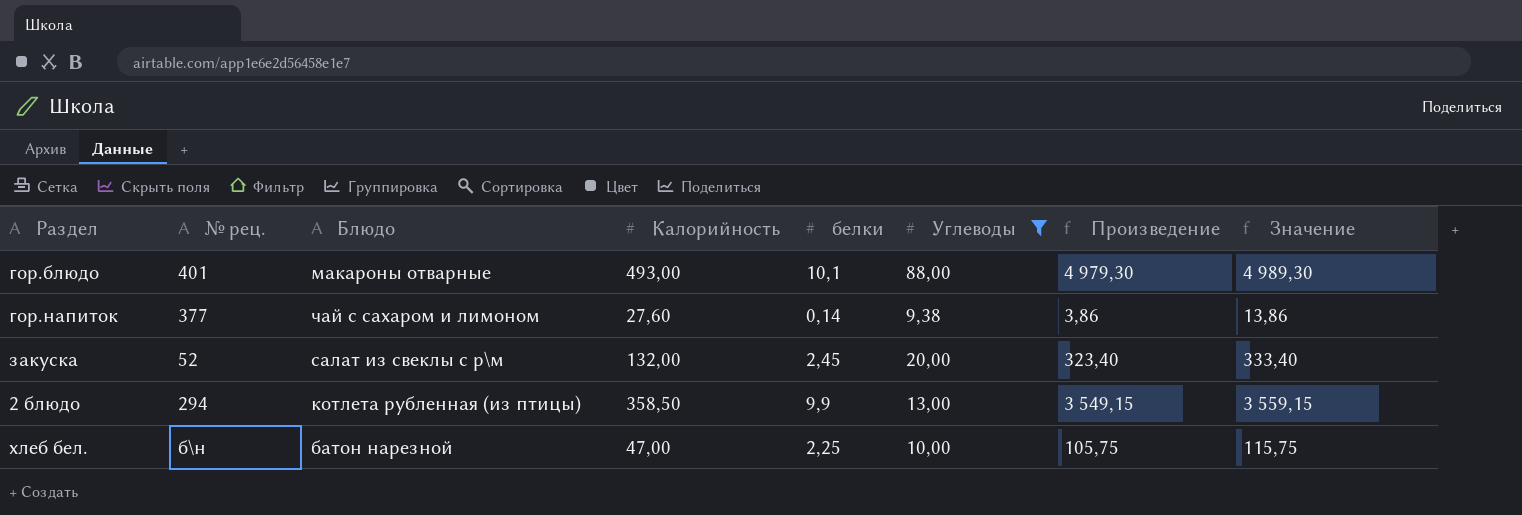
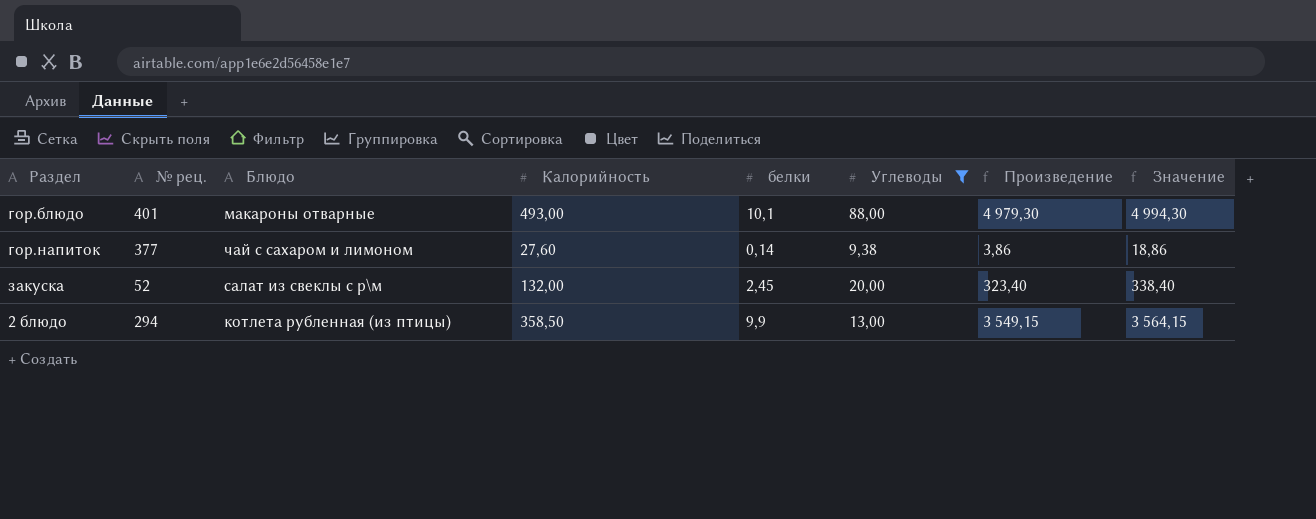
column Значение | formula: [Произведение] + 10 -> [Произведение] + 15
row хлеб бел.: б\н | батон нарезной | 47,00 | 2,25 | 10,00 | 105,75 | 115,75 -> none

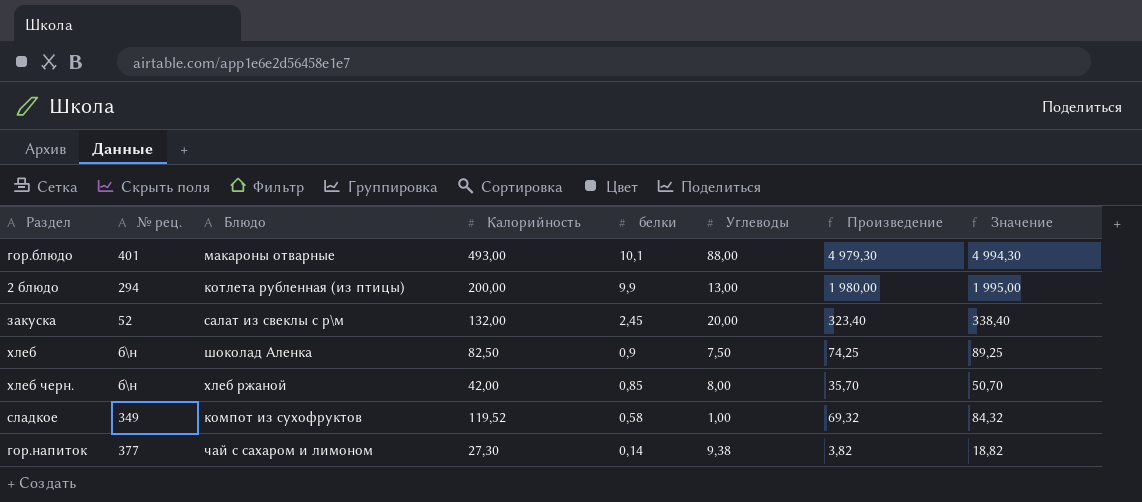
filter: Углеводы >= 9,38 -> none
row order: none -> белки descending
2 блюдо | Калорийность: 358,50 -> 200,00
2 блюдо | Произведение: 3 549,15 -> 1 980,00
2 блюдо | Значение: 3 564,15 -> 1 995,00
гор.напиток | Калорийность: 27,60 -> 27,30
гор.напиток | Произведение: 3,86 -> 3,82
гор.напиток | Значение: 18,86 -> 18,82

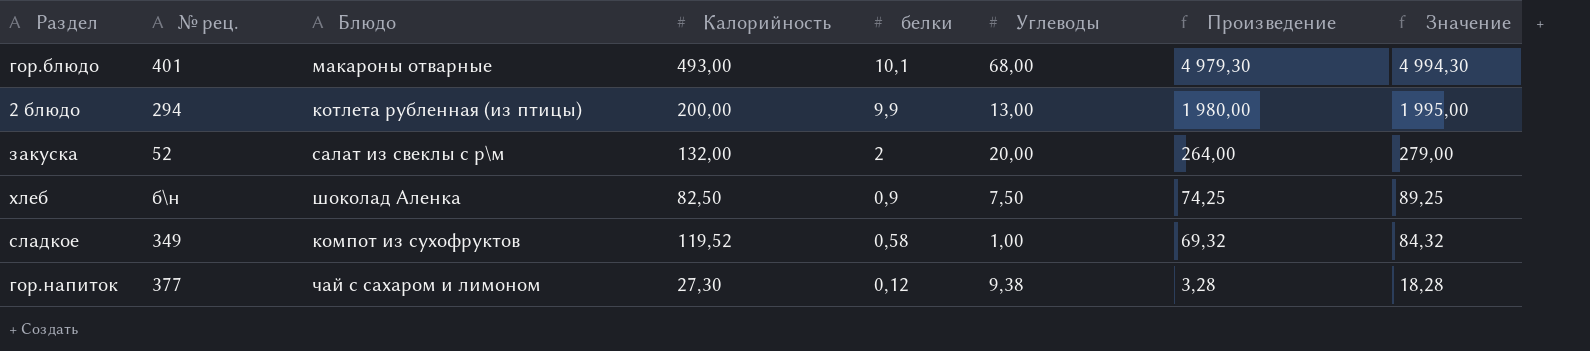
row хлеб черн.: б\н | хлеб ржаной | 42,00 | 0,85 | 8,00 | 35,70 | 50,70 -> none
гор.блюдо | Углеводы: 88,00 -> 68,00
закуска | белки: 2,45 -> 2
закуска | Произведение: 323,40 -> 264,00
закуска | Значение: 338,40 -> 279,00
гор.напиток | белки: 0,14 -> 0,12
гор.напиток | Произведение: 3,82 -> 3,28
гор.напиток | Значение: 18,82 -> 18,28

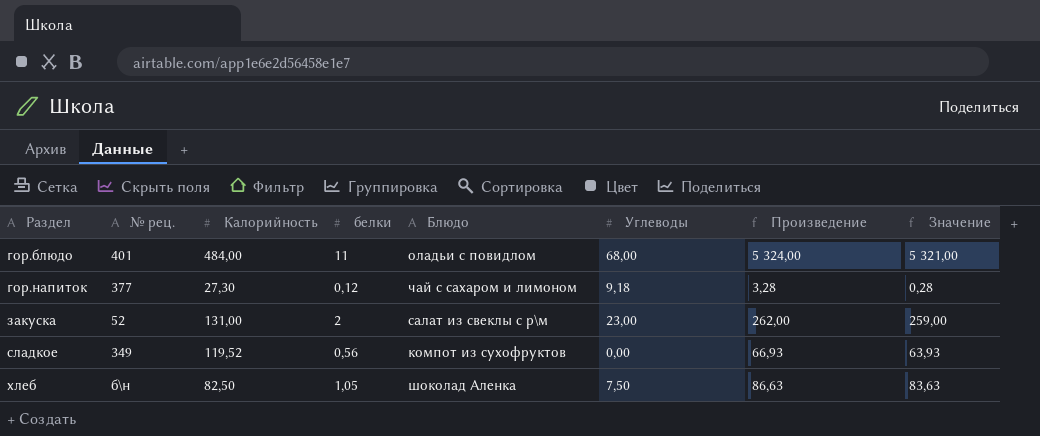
row order: белки descending -> Раздел ascending
column Блюдо | position: 3 -> 5
column Значение | formula: [Произведение] + 15 -> [Произведение] - 3
row 2 блюдо: 294 | котлета рубленная (из птицы) | 200,00 | 9,9 | 13,00 | 1 980,00 | 1 995,00 -> none
гор.блюдо | Калорийность: 493,00 -> 484,00
гор.блюдо | белки: 10,1 -> 11
гор.блюдо | Блюдо: макароны отварные -> оладьи с повидлом
гор.блюдо | Произведение: 4 979,30 -> 5 324,00
гор.напиток | Углеводы: 9,38 -> 9,18
закуска | Калорийность: 132,00 -> 131,00
закуска | Углеводы: 20,00 -> 23,00
закуска | Произведение: 264,00 -> 262,00
сладкое | белки: 0,58 -> 0,56
сладкое | Углеводы: 1,00 -> 0,00
сладкое | Произведение: 69,32 -> 66,93
хлеб | белки: 0,9 -> 1,05
хлеб | Произведение: 74,25 -> 86,63

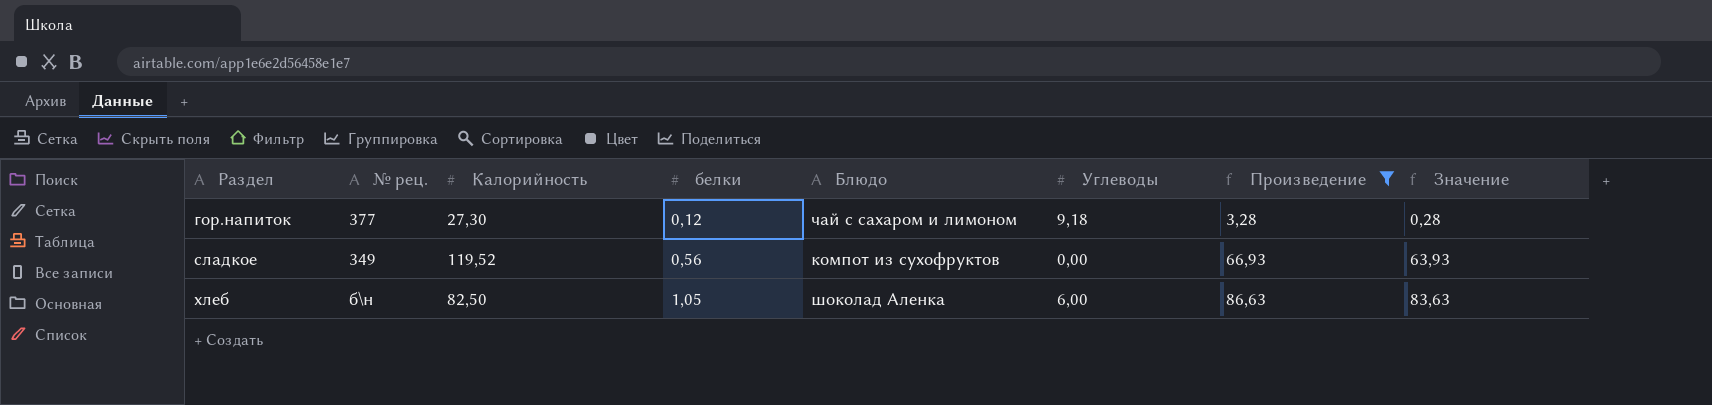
filter: none -> Произведение <= 86,63
хлеб | Углеводы: 7,50 -> 6,00

